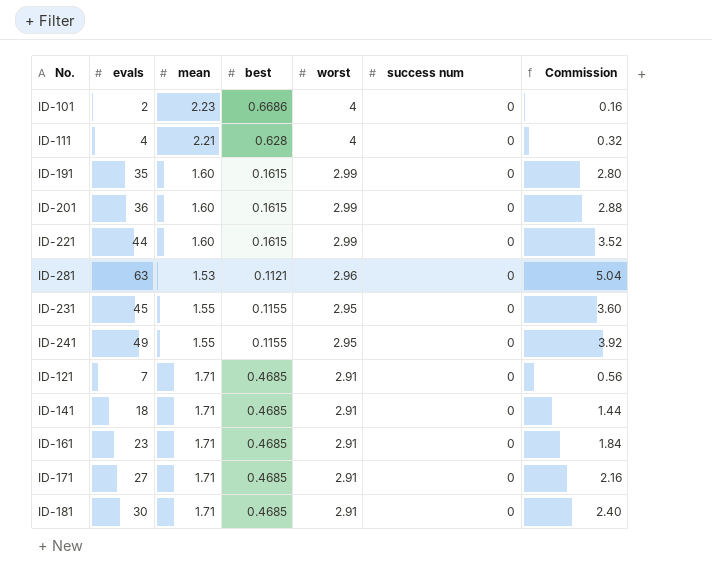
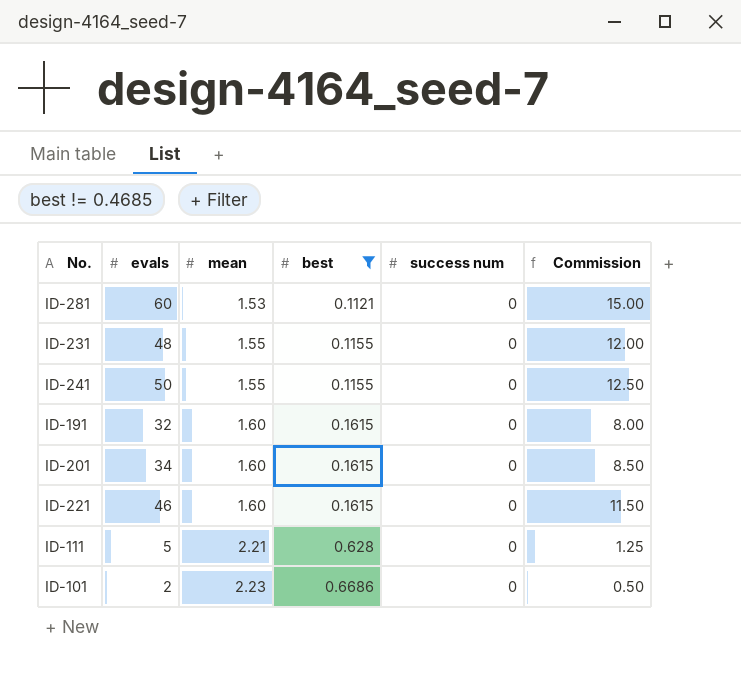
filter: none -> best != 0.4685
row order: worst descending -> mean ascending
column worst | position: 5 -> none
column Commission | formula: [evals] * 0.08 -> [evals] * 0.25
ID-281 | evals: 63 -> 60
ID-231 | evals: 45 -> 48
ID-241 | evals: 49 -> 50
ID-191 | evals: 35 -> 32
ID-201 | evals: 36 -> 34
ID-221 | evals: 44 -> 46
ID-111 | evals: 4 -> 5

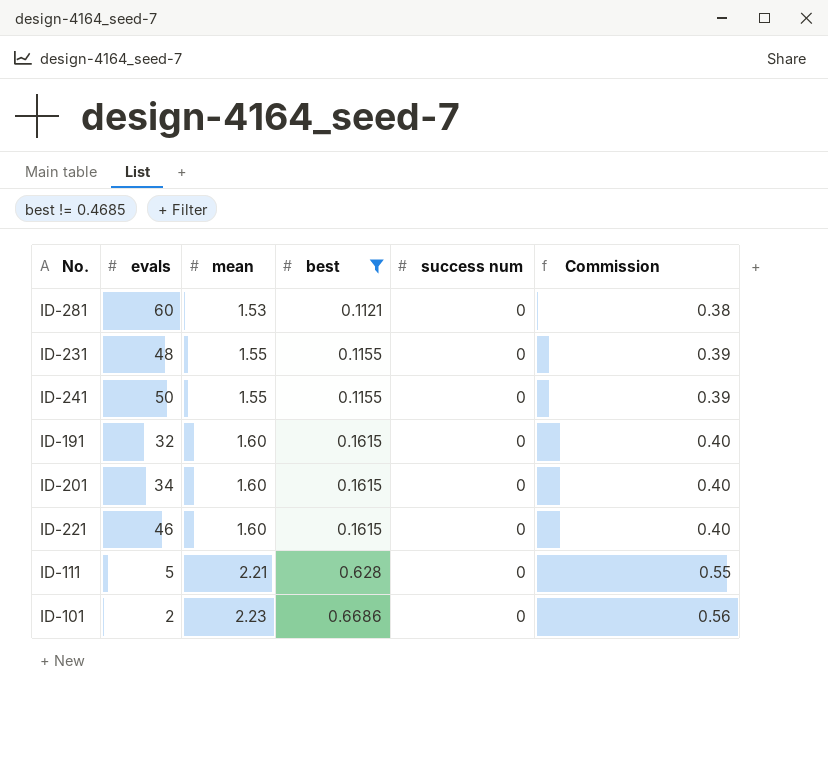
column Commission | formula: [evals] * 0.25 -> [mean] * 0.25

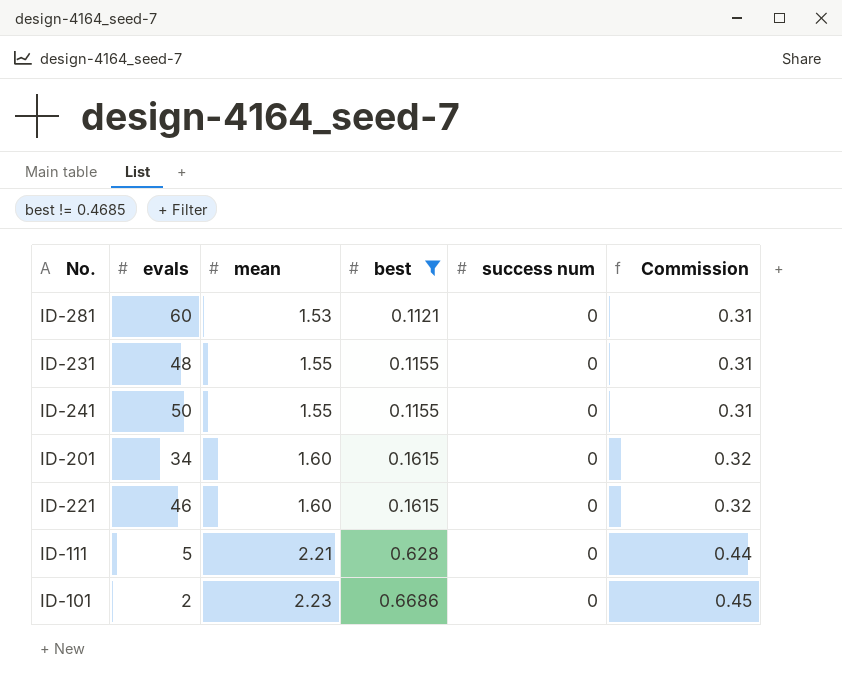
column Commission | formula: [mean] * 0.25 -> [mean] * 0.2
row ID-191: 32 | 1.60 | 0.1615 | 0 | 0.40 -> none

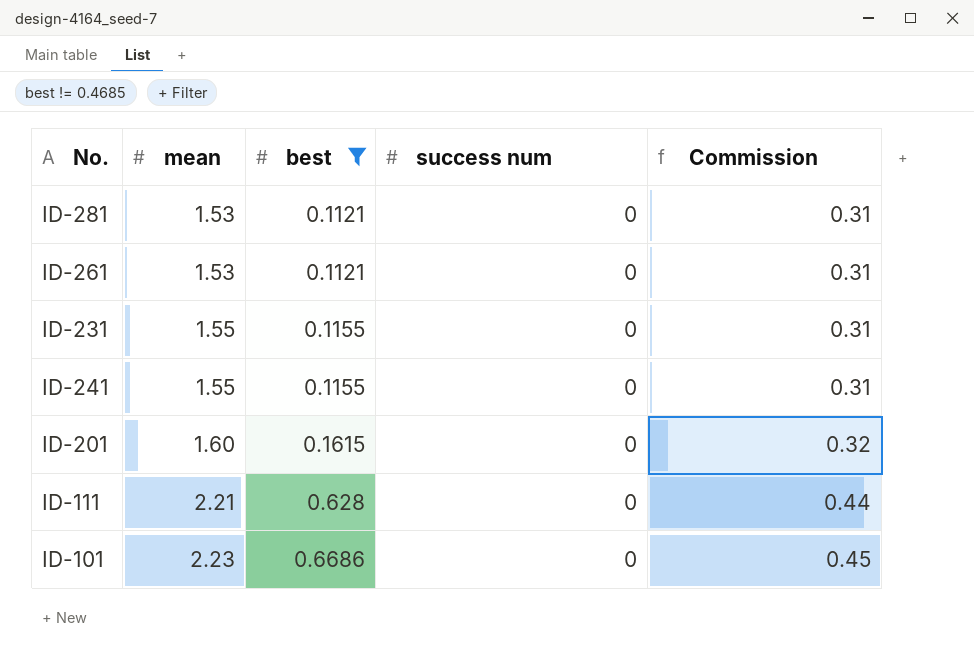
column evals | position: 2 -> none
row ID-221: 46 | 1.60 | 0.1615 | 0 | 0.32 -> none
row ID-261: none -> 1.53 | 0.1121 | 0 | 0.31

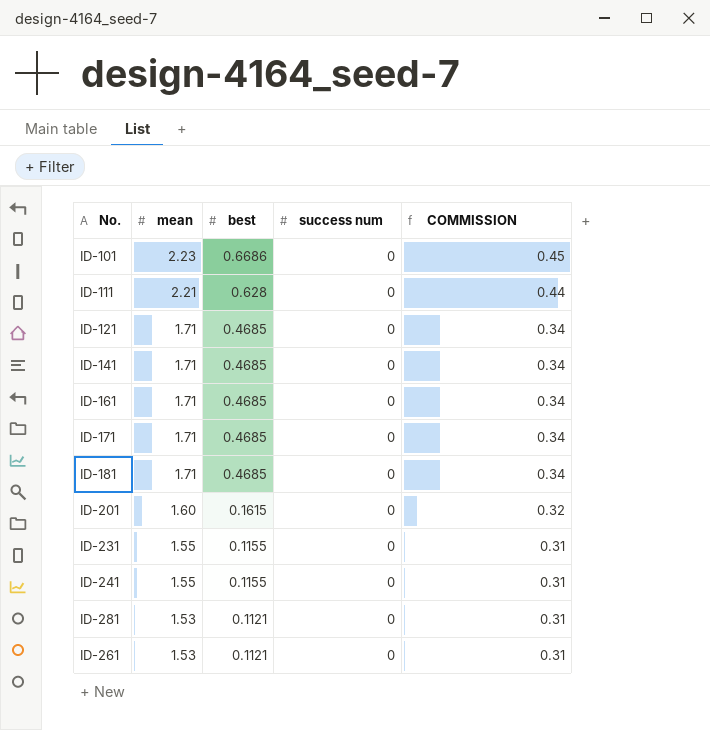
filter: best != 0.4685 -> none
row order: mean ascending -> mean descending
column name: Commission -> COMMISSION

